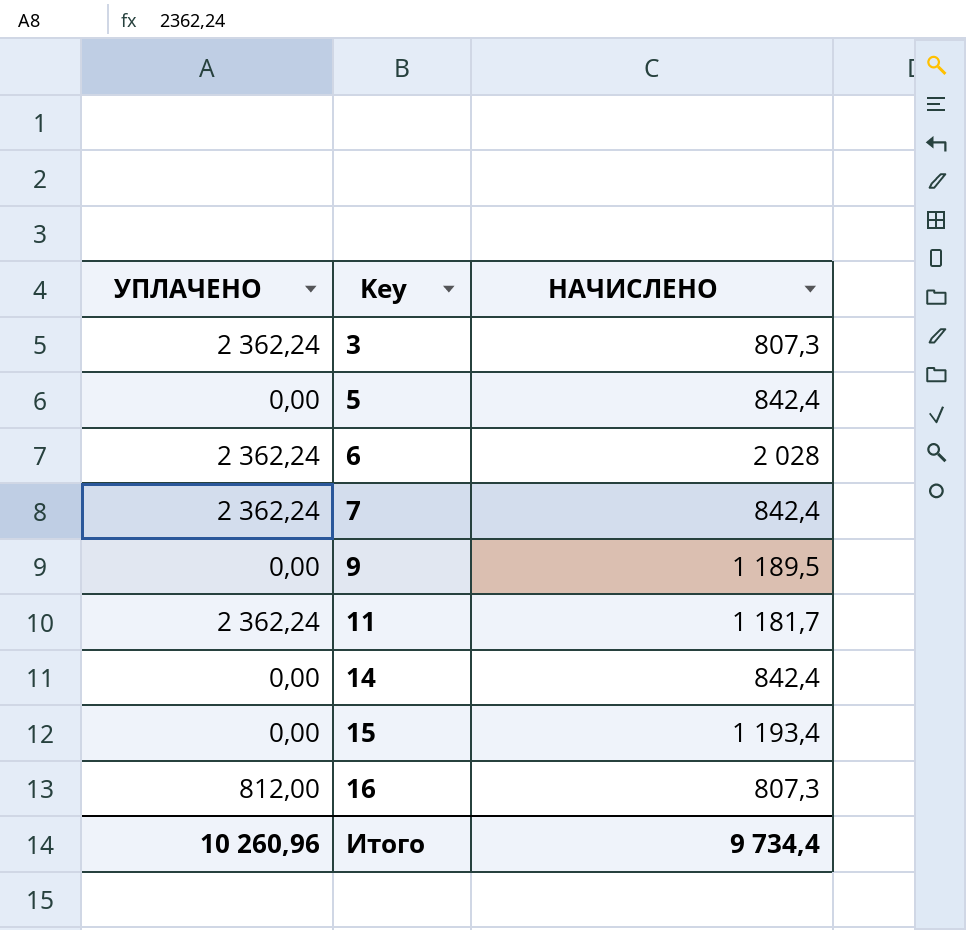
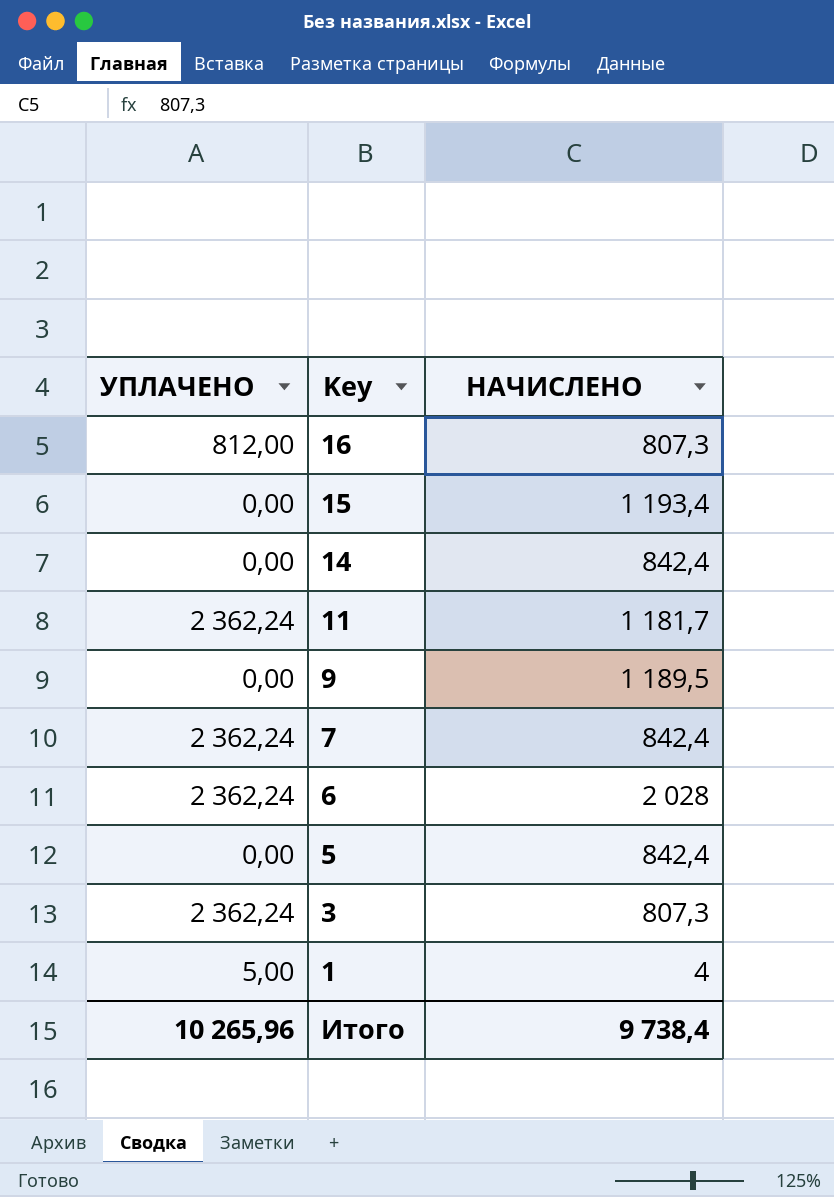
row order: Key ascending -> Key descending
row 1: none -> 5,00 | 4
Итого | УПЛАЧЕНО: 10 260,96 -> 10 265,96
Итого | НАЧИСЛЕНО: 9 734,4 -> 9 738,4

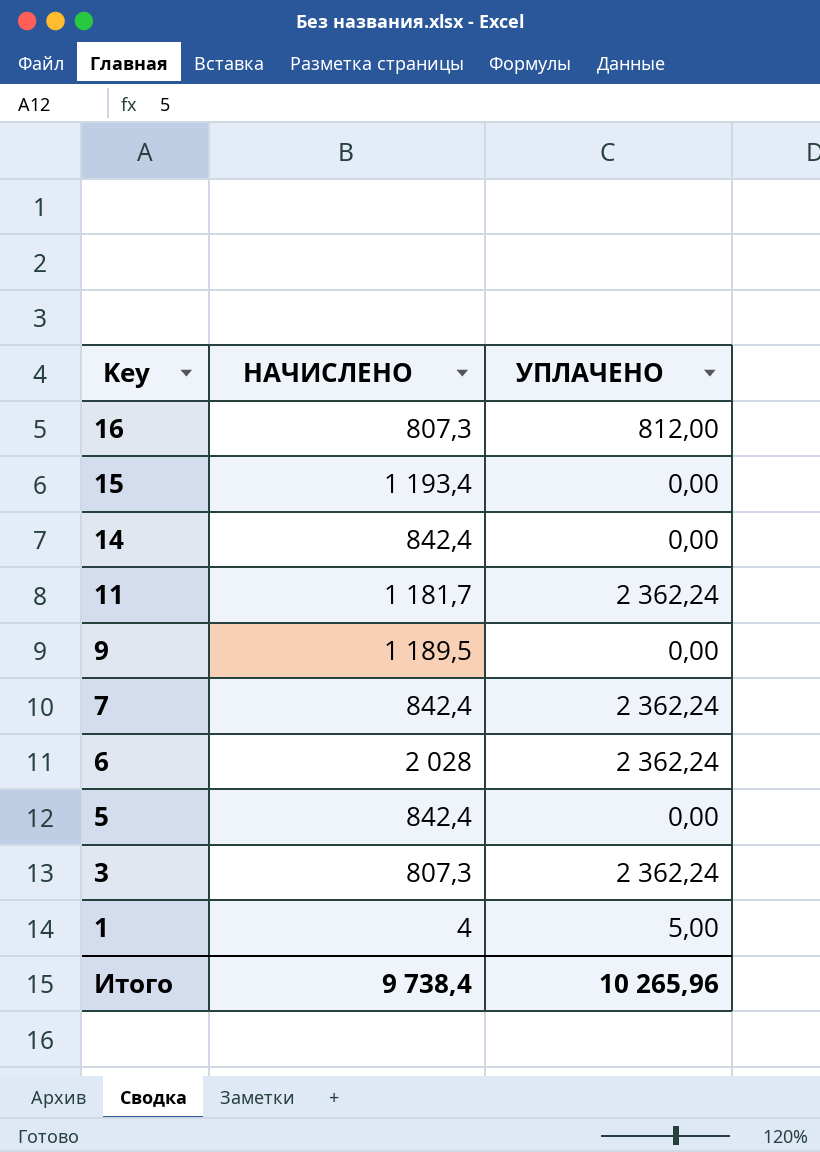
column УПЛАЧЕНО | position: 1 -> 3

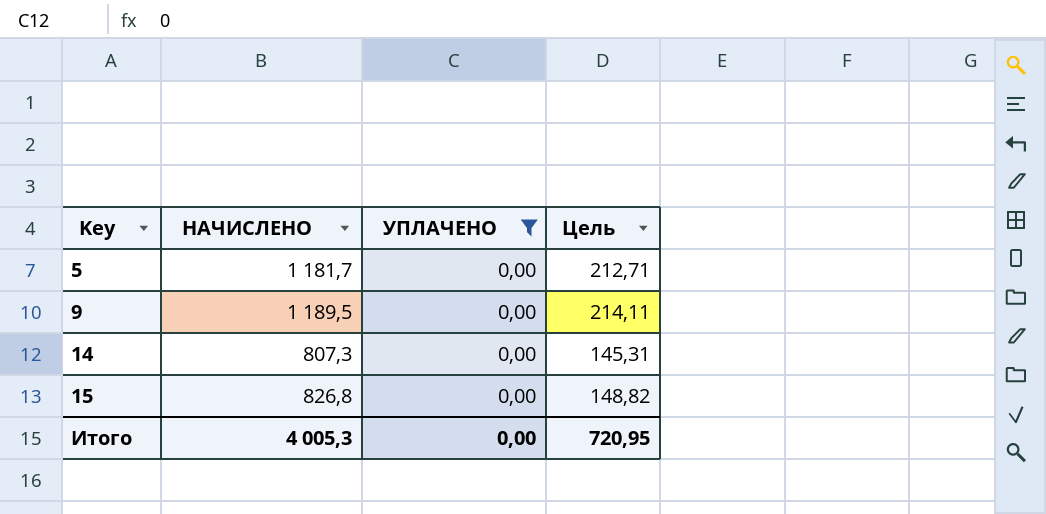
filter: none -> УПЛАЧЕНО = 0,00
row order: Key descending -> Key ascending
column Цель | formula: none -> [НАЧИСЛЕНО] * 0,18
5 | НАЧИСЛЕНО: 842,4 -> 1 181,7
14 | НАЧИСЛЕНО: 842,4 -> 807,3
15 | НАЧИСЛЕНО: 1 193,4 -> 826,8
Итого | НАЧИСЛЕНО: 9 738,4 -> 4 005,3
Итого | УПЛАЧЕНО: 10 265,96 -> 0,00

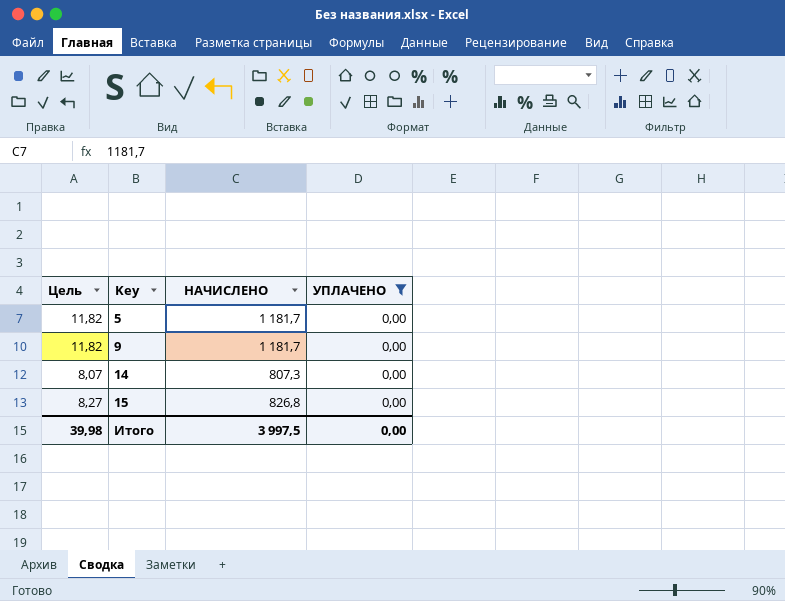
column Цель | formula: [НАЧИСЛЕНО] * 0,18 -> [НАЧИСЛЕНО] * 0,01
column Цель | position: 4 -> 1
9 | НАЧИСЛЕНО: 1 189,5 -> 1 181,7
Итого | Цель: 720,95 -> 39,98
Итого | НАЧИСЛЕНО: 4 005,3 -> 3 997,5

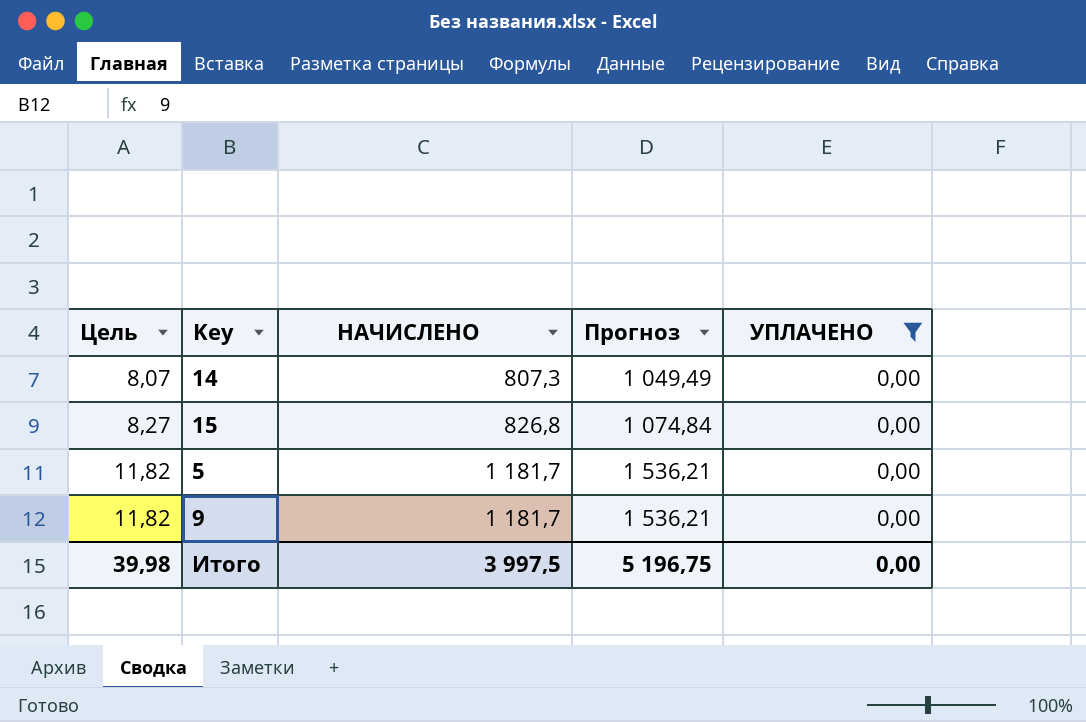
row order: Key ascending -> Цель ascending
column Прогноз | formula: none -> [НАЧИСЛЕНО] * 1,3

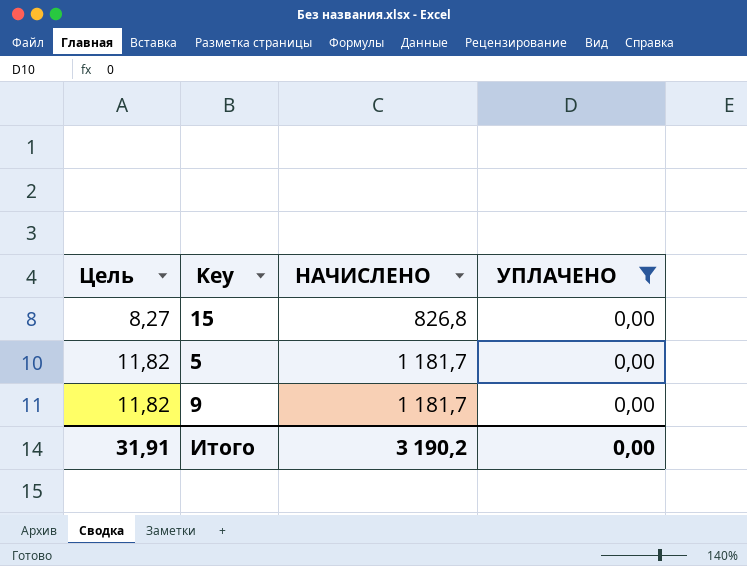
column Прогноз | formula: [НАЧИСЛЕНО] * 1,3 -> none
row 14: 8,07 | 807,3 | 1 049,49 | 0,00 -> none
Итого | Цель: 39,98 -> 31,91
Итого | НАЧИСЛЕНО: 3 997,5 -> 3 190,2

